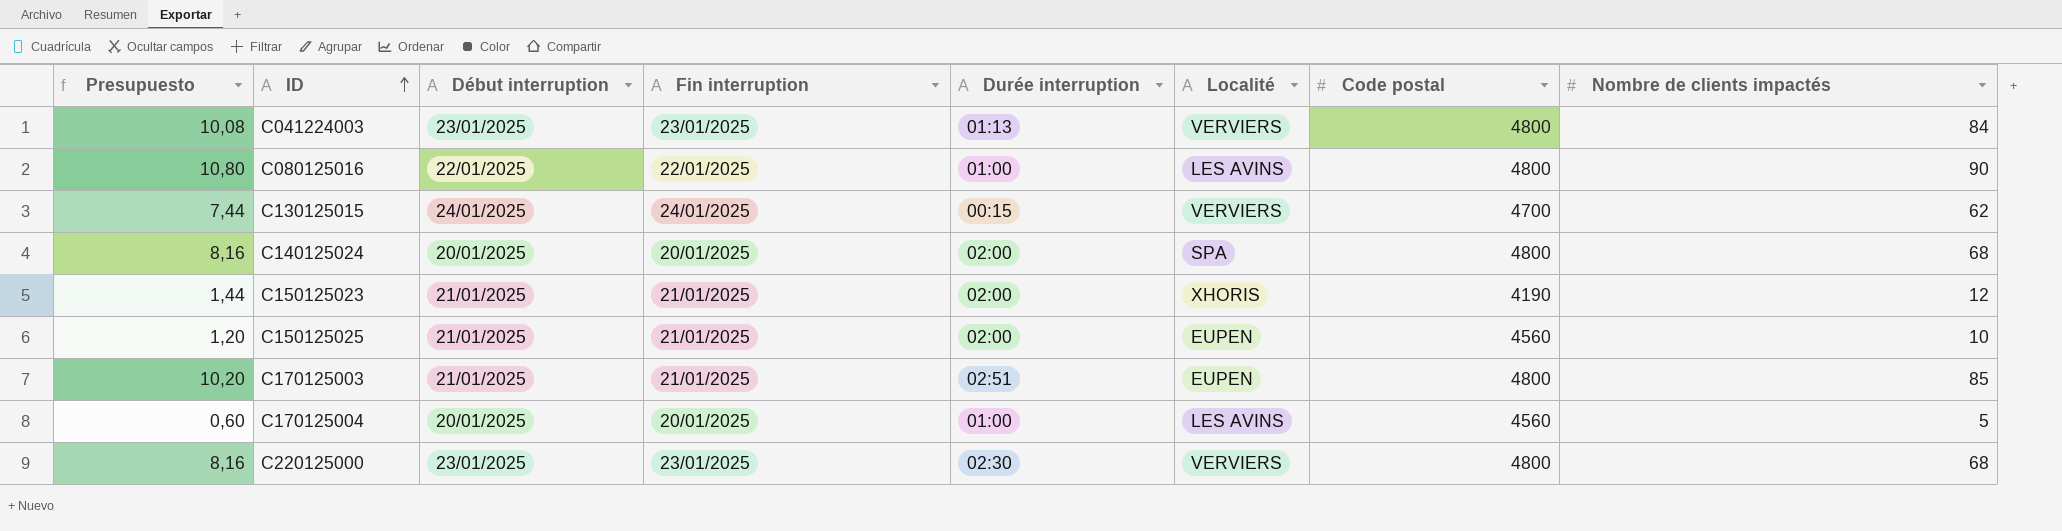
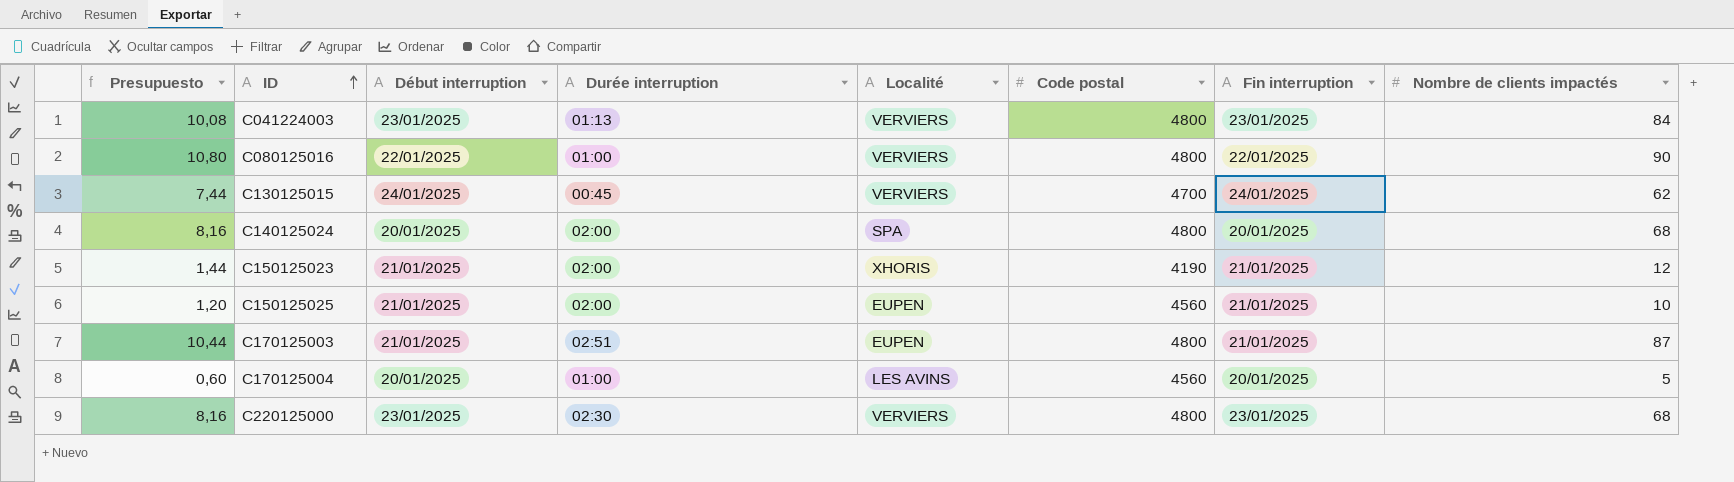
column Fin interruption | position: 4 -> 7
C080125016 | Localité: LES AVINS -> VERVIERS
C130125015 | Durée interruption: 00:15 -> 00:45
C170125003 | Presupuesto: 10,20 -> 10,44
C170125003 | Nombre de clients impactés: 85 -> 87

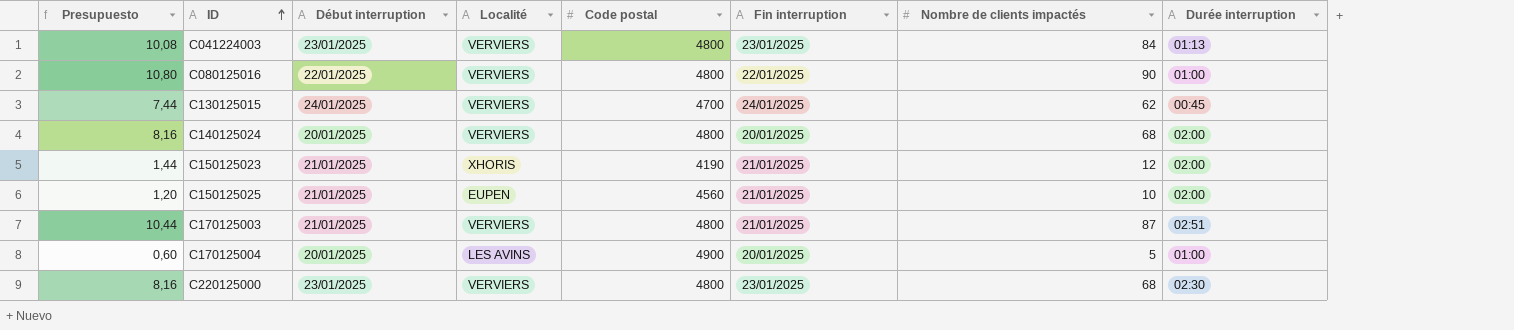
column Durée interruption | position: 4 -> 8
C140125024 | Localité: SPA -> VERVIERS
C170125003 | Localité: EUPEN -> VERVIERS
C170125004 | Code postal: 4560 -> 4900

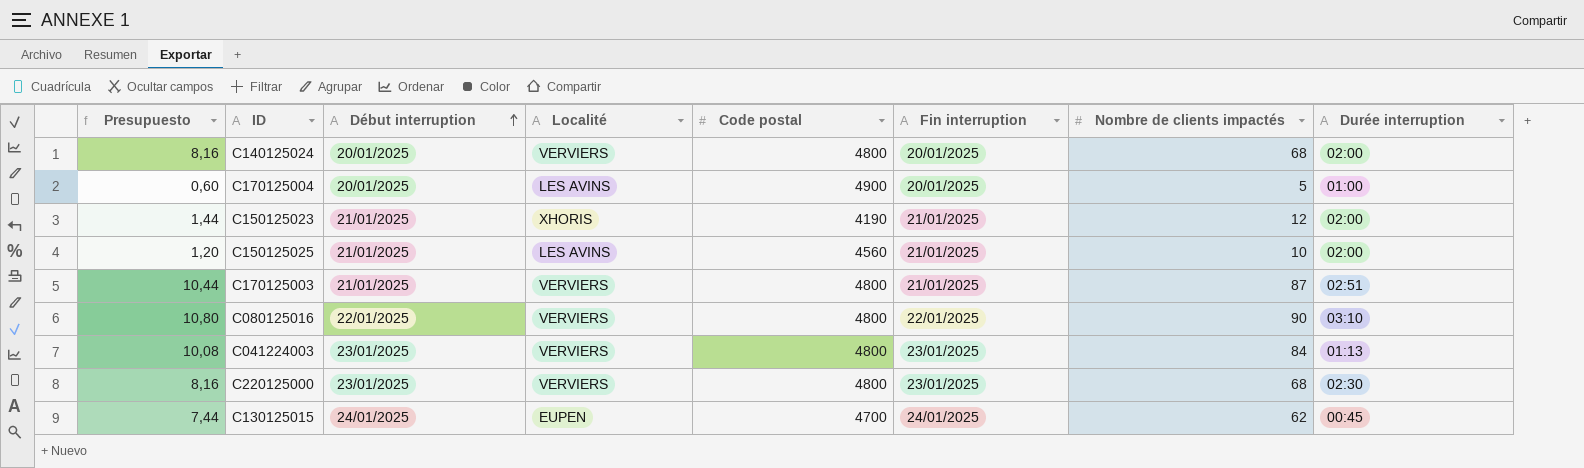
row order: ID ascending -> Début interruption ascending
C150125025 | Localité: EUPEN -> LES AVINS
C080125016 | Durée interruption: 01:00 -> 03:10
C130125015 | Localité: VERVIERS -> EUPEN

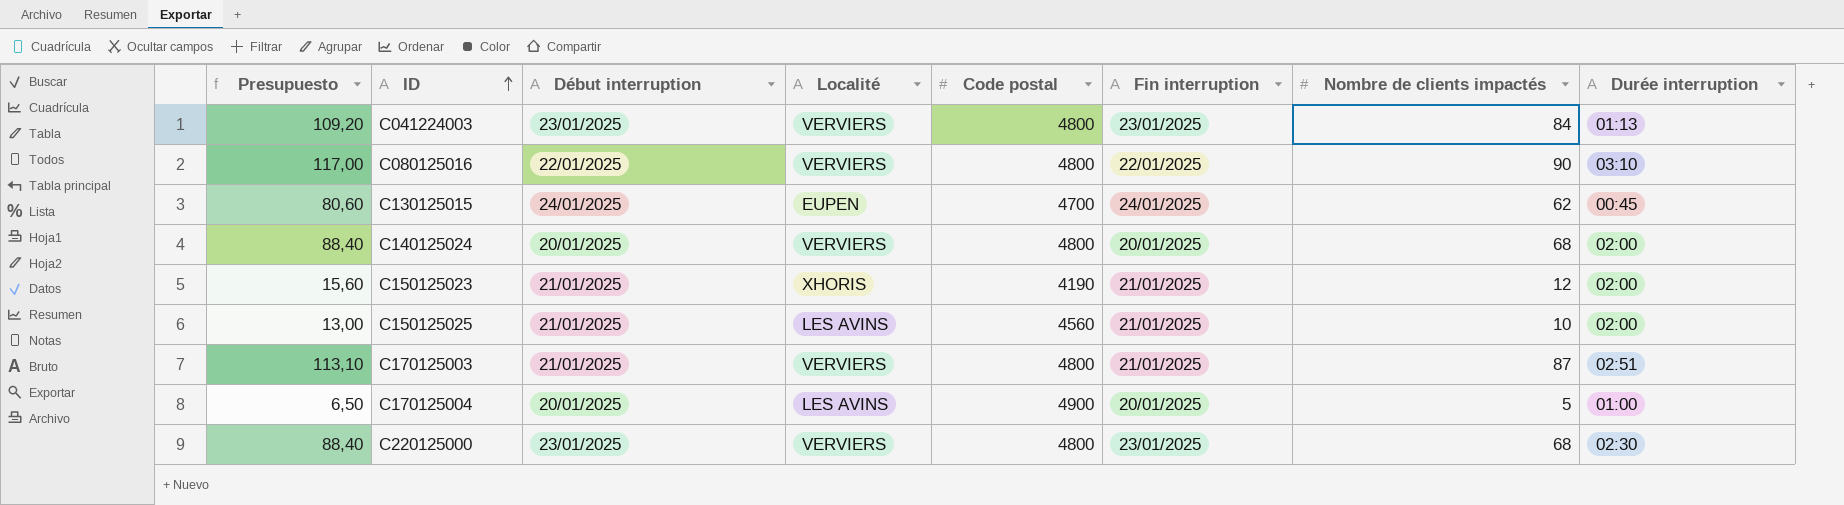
row order: Début interruption ascending -> ID ascending
column Presupuesto | formula: [Nombre de clients impactés] * 0,12 -> [Nombre de clients impactés] * 1,3

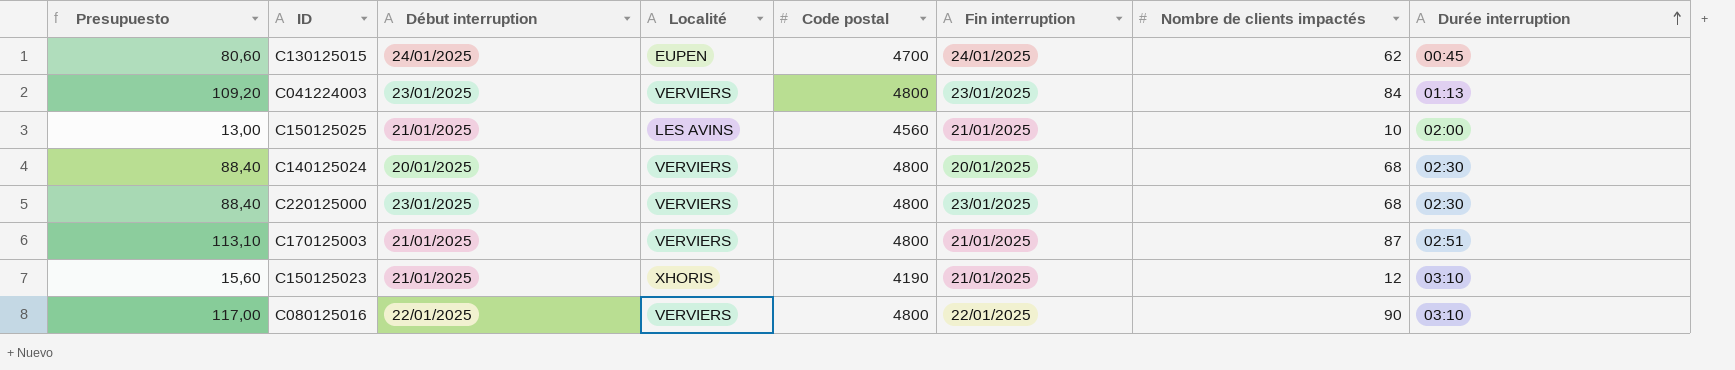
row order: ID ascending -> Durée interruption ascending
row C170125004: 6,50 | 20/01/2025 | LES AVINS | 4900 | 20/01/2025 | 5 | 01:00 -> none
C140125024 | Durée interruption: 02:00 -> 02:30
C150125023 | Durée interruption: 02:00 -> 03:10

